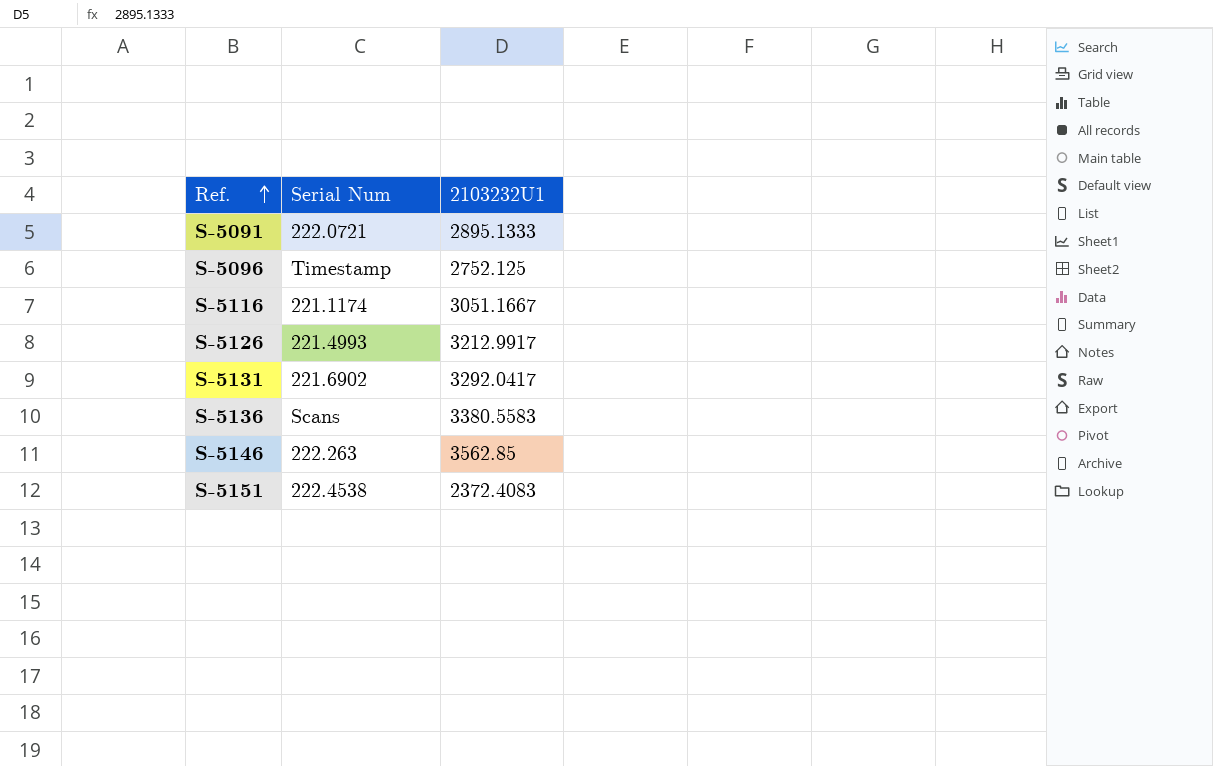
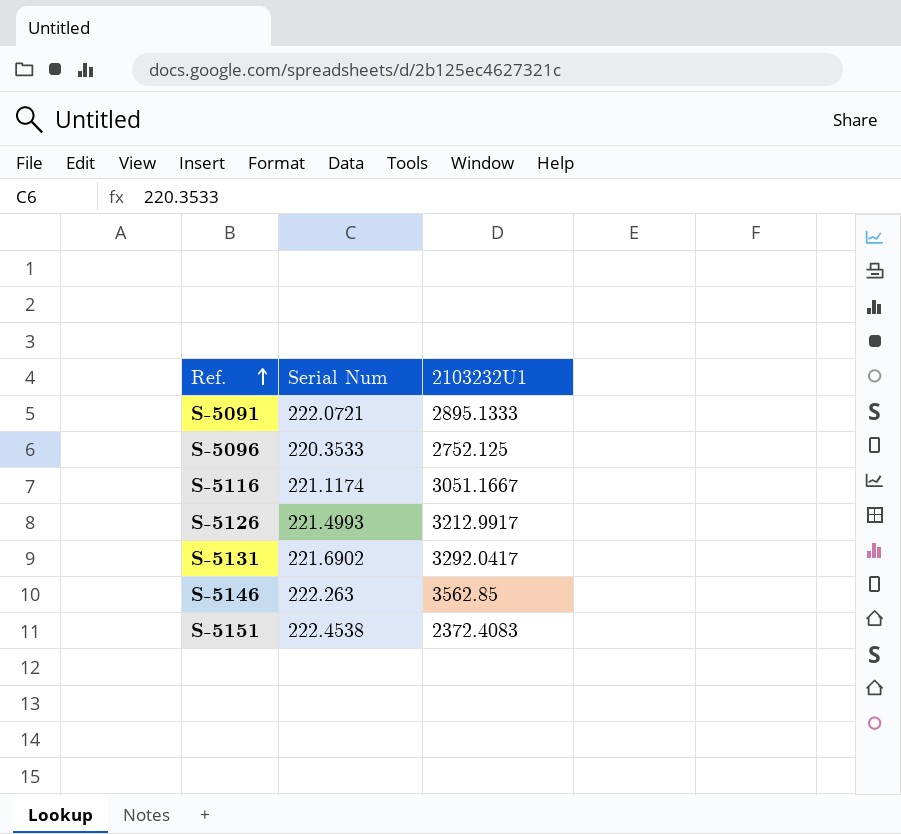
row S-5136: Scans | 3380.5583 -> none
S-5096 | Serial Num: Timestamp -> 220.3533

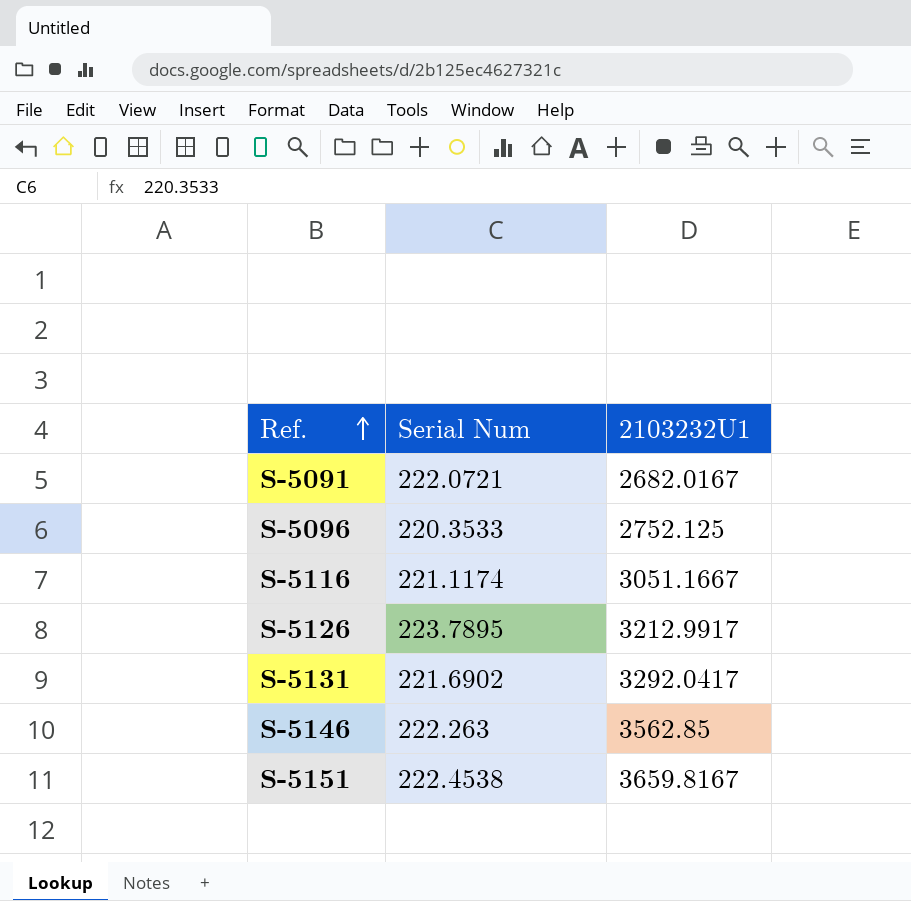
S-5091 | 2103232U1: 2895.1333 -> 2682.0167
S-5126 | Serial Num: 221.4993 -> 223.7895
S-5151 | 2103232U1: 2372.4083 -> 3659.8167

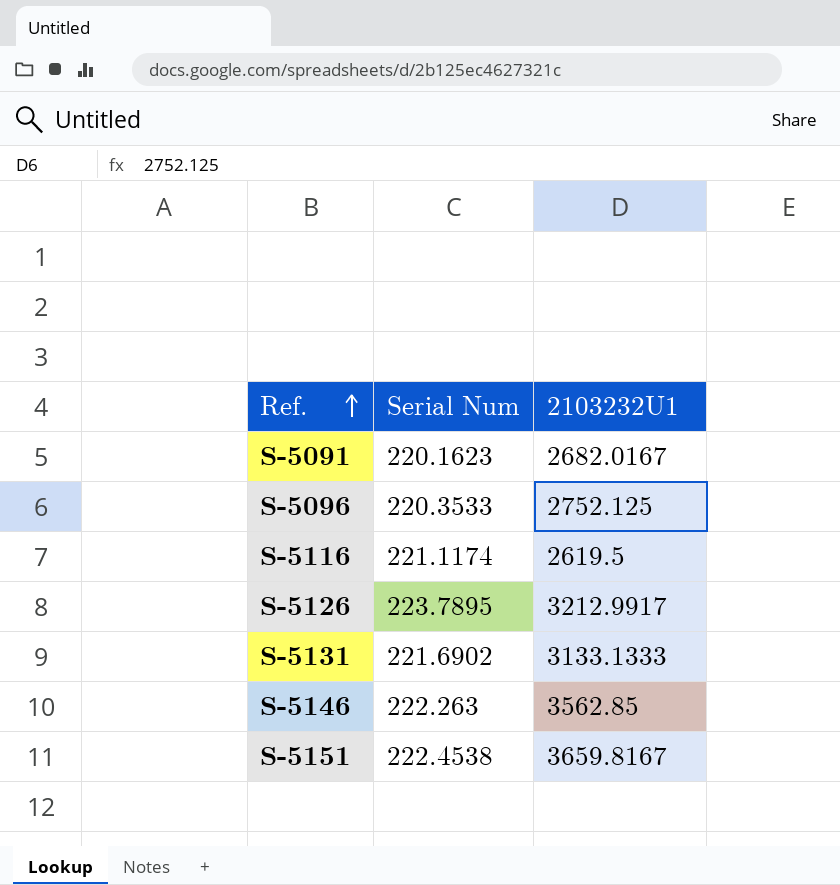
S-5091 | Serial Num: 222.0721 -> 220.1623
S-5116 | 2103232U1: 3051.1667 -> 2619.5
S-5131 | 2103232U1: 3292.0417 -> 3133.1333

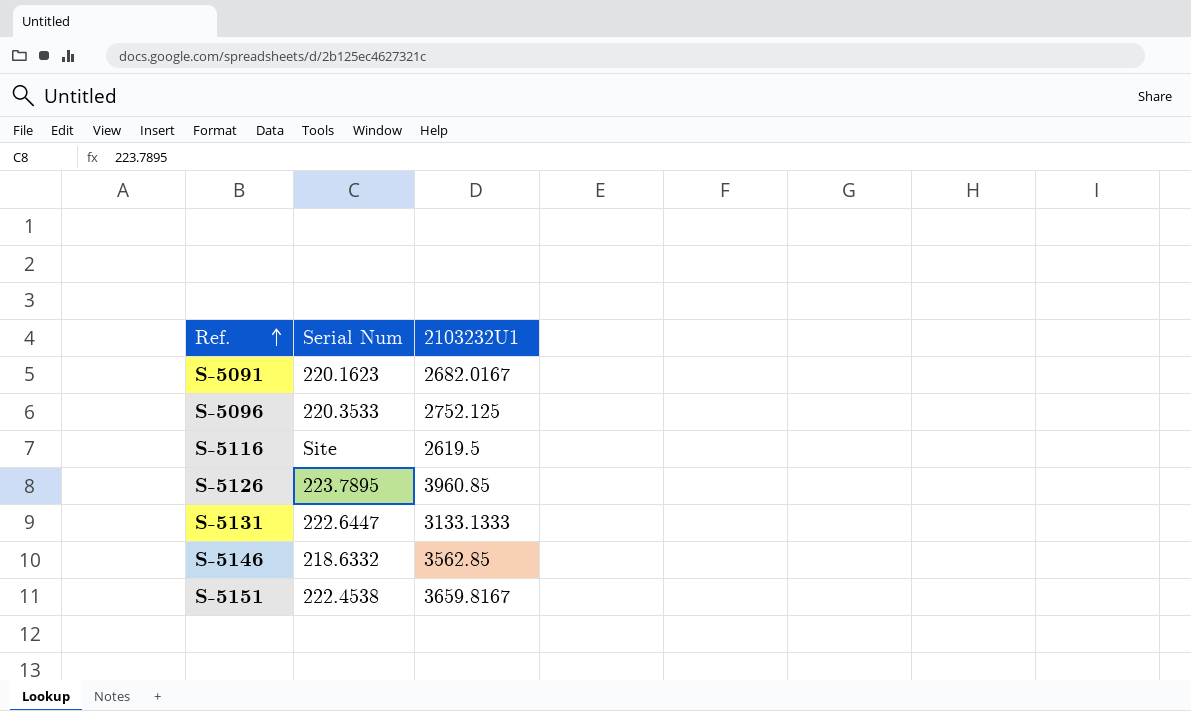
S-5116 | Serial Num: 221.1174 -> Site
S-5126 | 2103232U1: 3212.9917 -> 3960.85
S-5131 | Serial Num: 221.6902 -> 222.6447
S-5146 | Serial Num: 222.263 -> 218.6332

